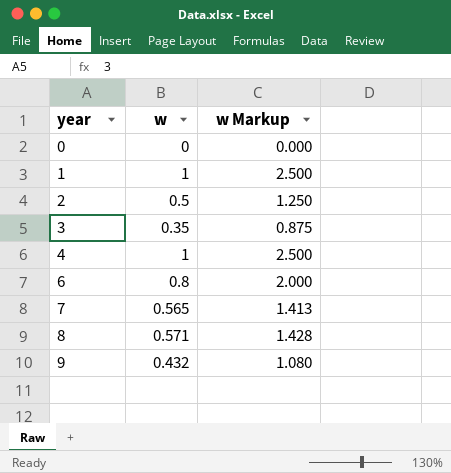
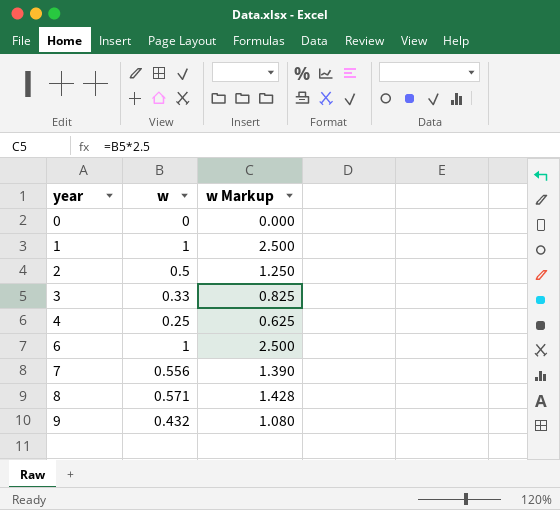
3 | w: 0.35 -> 0.33
3 | w Markup: 0.875 -> 0.825
4 | w: 1 -> 0.25
4 | w Markup: 2.500 -> 0.625
6 | w: 0.8 -> 1
6 | w Markup: 2.000 -> 2.500
7 | w: 0.565 -> 0.556
7 | w Markup: 1.413 -> 1.390

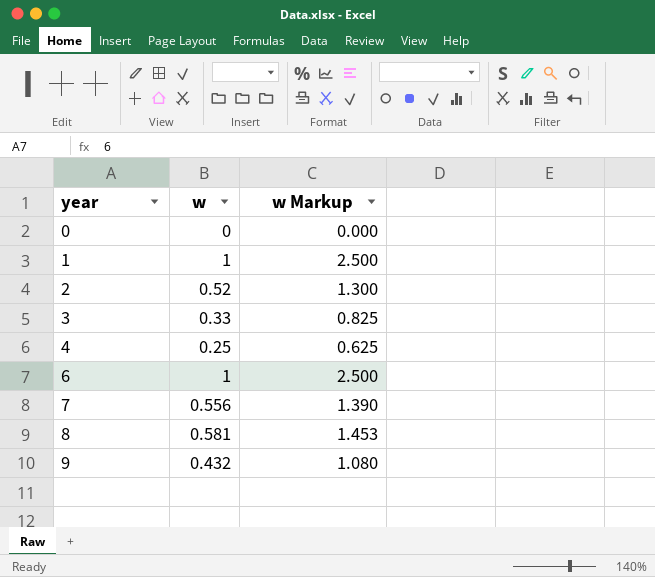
2 | w: 0.5 -> 0.52
2 | w Markup: 1.250 -> 1.300
8 | w: 0.571 -> 0.581
8 | w Markup: 1.428 -> 1.453

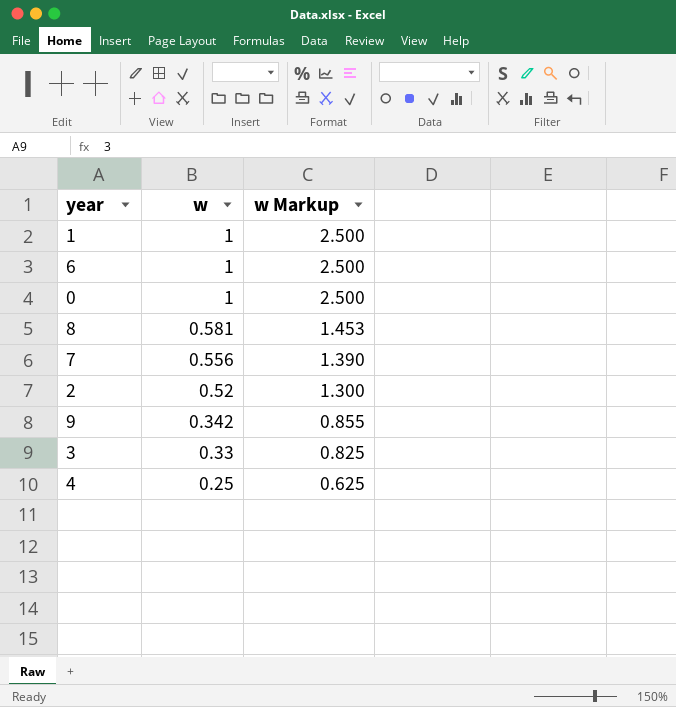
row order: year ascending -> w descending
0 | w: 0 -> 1
0 | w Markup: 0.000 -> 2.500
9 | w: 0.432 -> 0.342
9 | w Markup: 1.080 -> 0.855

